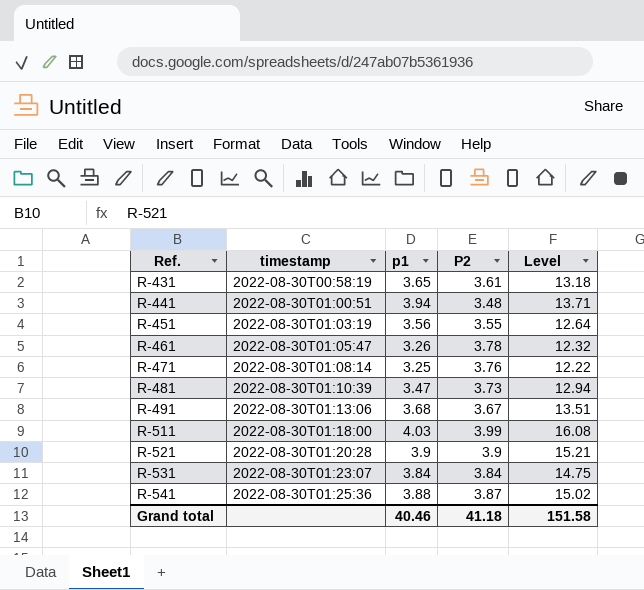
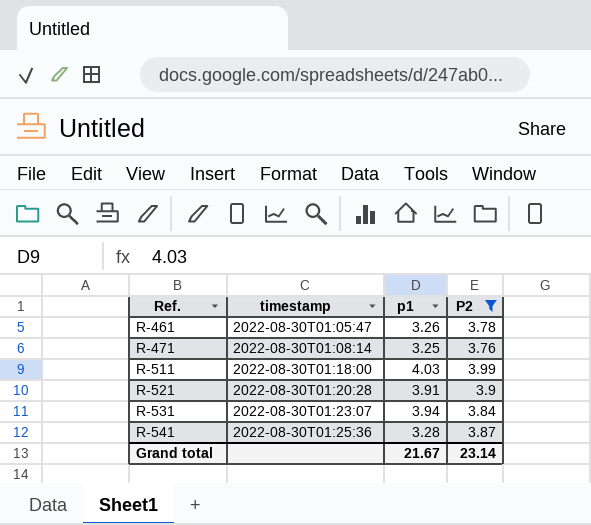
filter: none -> P2 >= 3.76
column Level | formula: [p1] * [P2] -> none
R-521 | p1: 3.9 -> 3.91
R-531 | p1: 3.84 -> 3.94
R-541 | p1: 3.88 -> 3.28
Grand total | p1: 40.46 -> 21.67
Grand total | P2: 41.18 -> 23.14

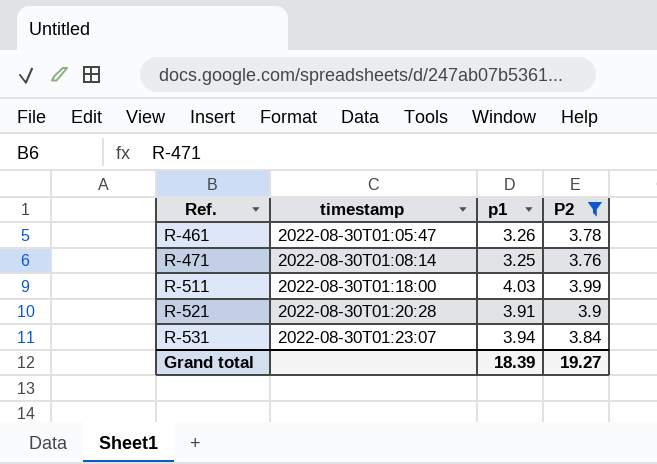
row R-541: 2022-08-30T01:25:36 | 3.28 | 3.87 -> none
Grand total | p1: 21.67 -> 18.39
Grand total | P2: 23.14 -> 19.27

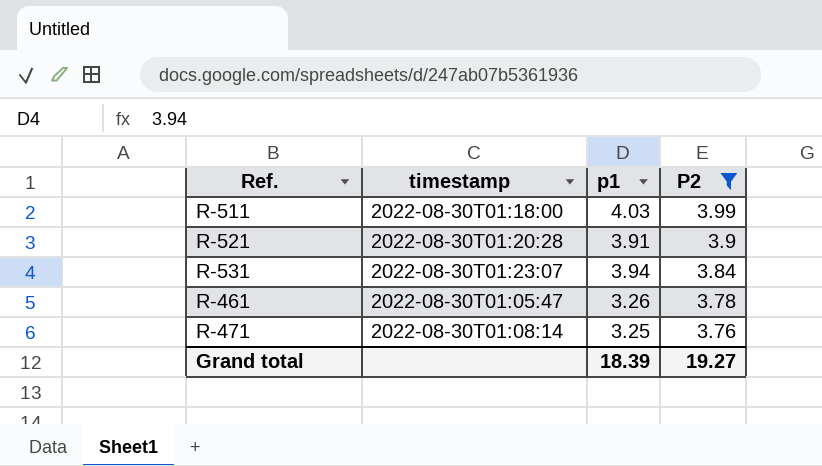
row order: Ref. ascending -> P2 descending

